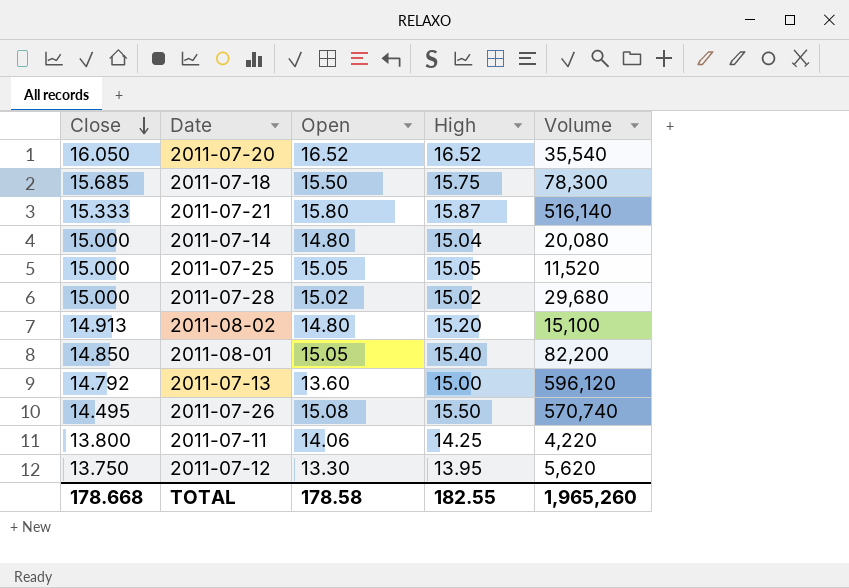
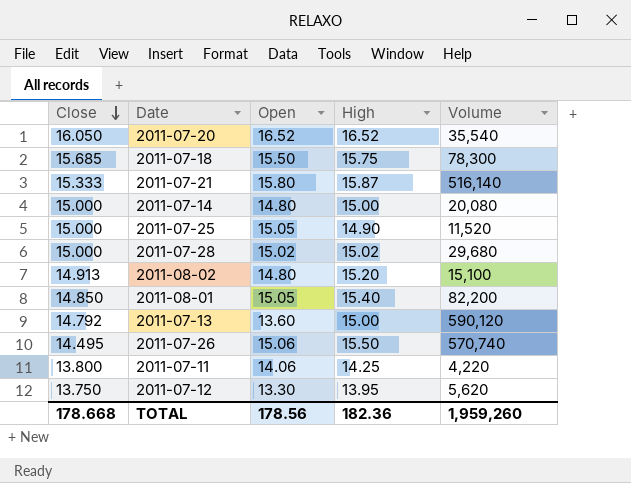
2011-07-14 | High: 15.04 -> 15.00
2011-07-25 | High: 15.05 -> 14.90
2011-07-13 | Volume: 596,120 -> 590,120
2011-07-26 | Open: 15.08 -> 15.06
TOTAL | Open: 178.58 -> 178.56
TOTAL | High: 182.55 -> 182.36
TOTAL | Volume: 1,965,260 -> 1,959,260

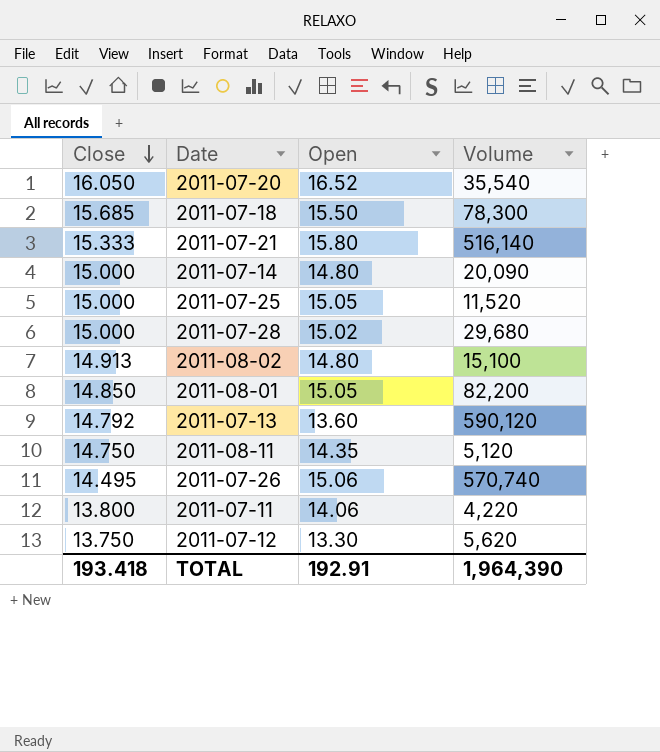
column High | position: 4 -> none
2011-07-14 | Volume: 20,080 -> 20,090
row 2011-08-11: none -> 14.750 | 14.35 | 5,120
TOTAL | Close: 178.668 -> 193.418
TOTAL | Open: 178.56 -> 192.91
TOTAL | Volume: 1,959,260 -> 1,964,390

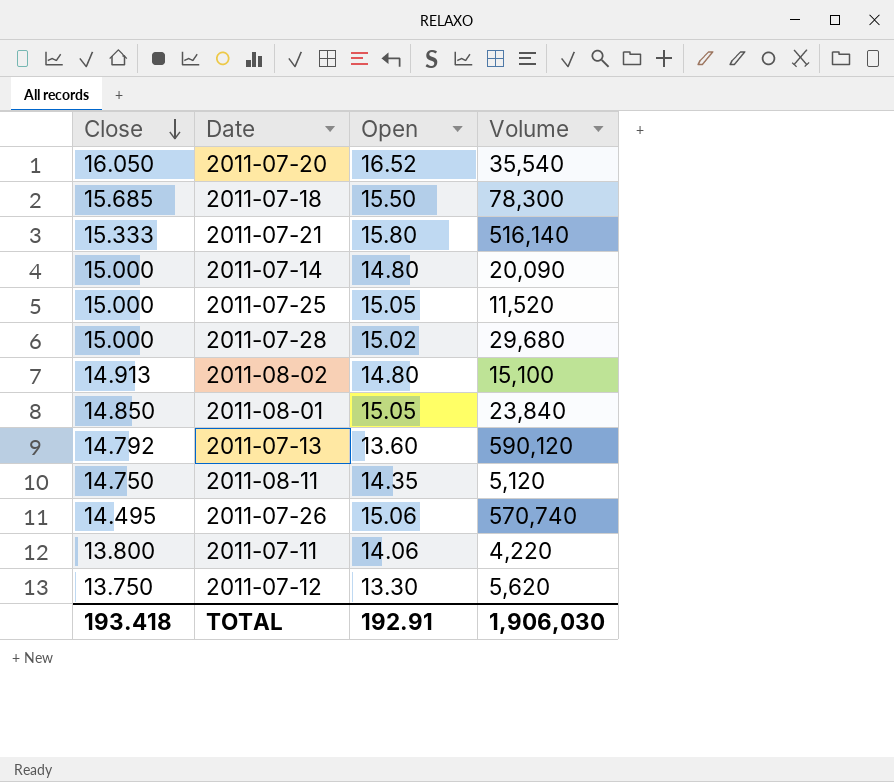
2011-08-01 | Volume: 82,200 -> 23,840
TOTAL | Volume: 1,964,390 -> 1,906,030

